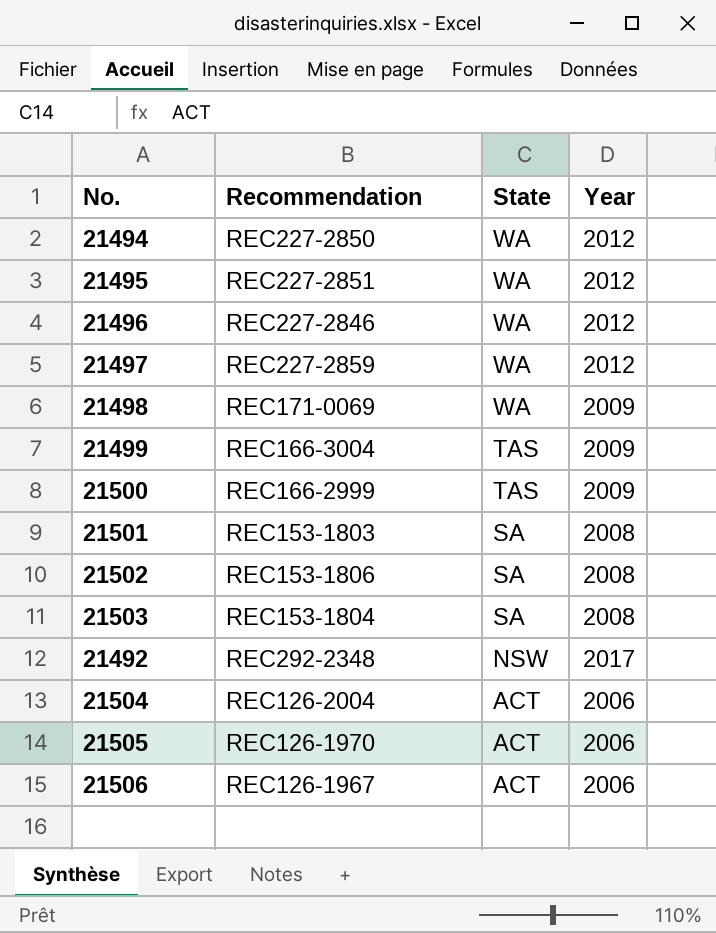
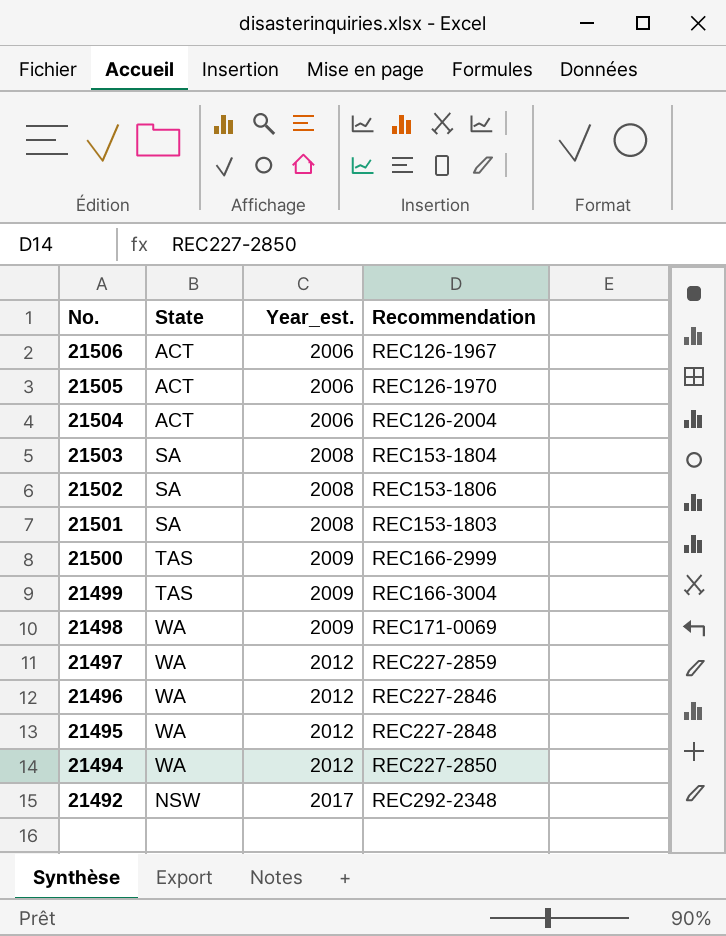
row order: State descending -> No. descending
column name: Year -> Year_est.
column Recommendation | position: 2 -> 4
21495 | Recommendation: REC227-2851 -> REC227-2848

